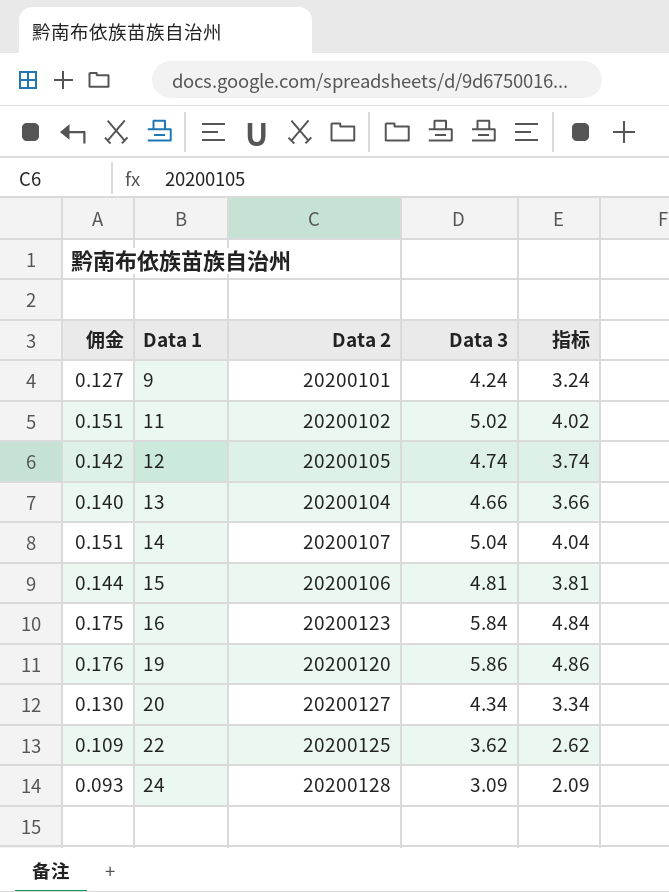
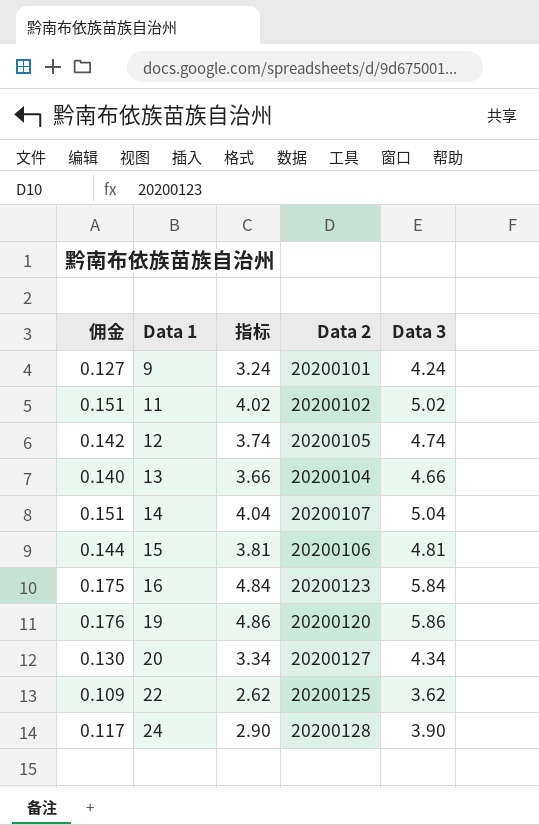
column 指标 | position: 5 -> 3
24 | 佣金: 0.093 -> 0.117
24 | 指标: 2.09 -> 2.90
24 | Data 3: 3.09 -> 3.90

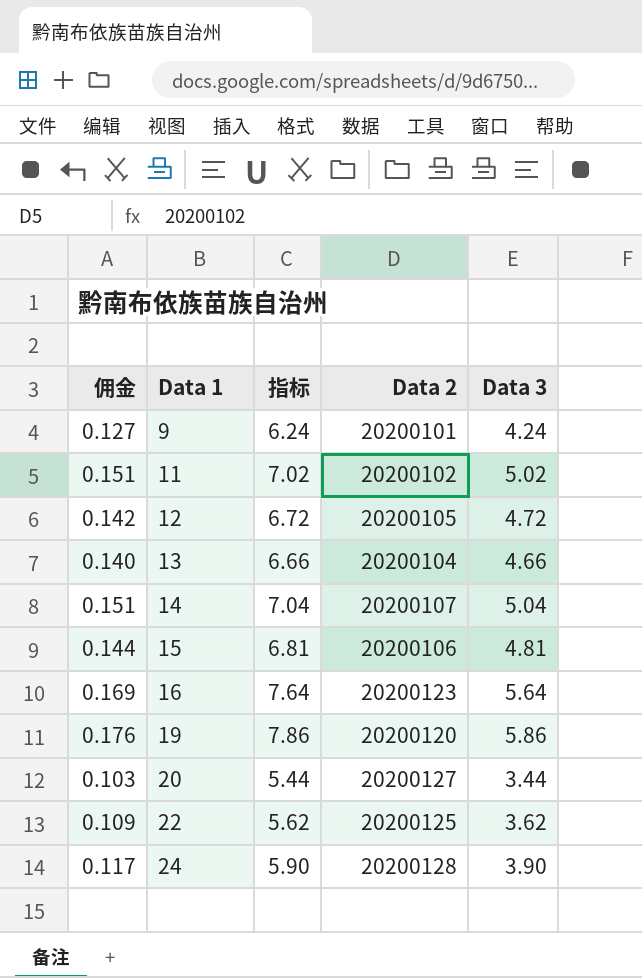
column 指标 | formula: [Data 3] - 1 -> [Data 3] + 2
12 | Data 3: 4.74 -> 4.72
16 | 佣金: 0.175 -> 0.169
16 | Data 3: 5.84 -> 5.64
20 | 佣金: 0.130 -> 0.103
20 | Data 3: 4.34 -> 3.44

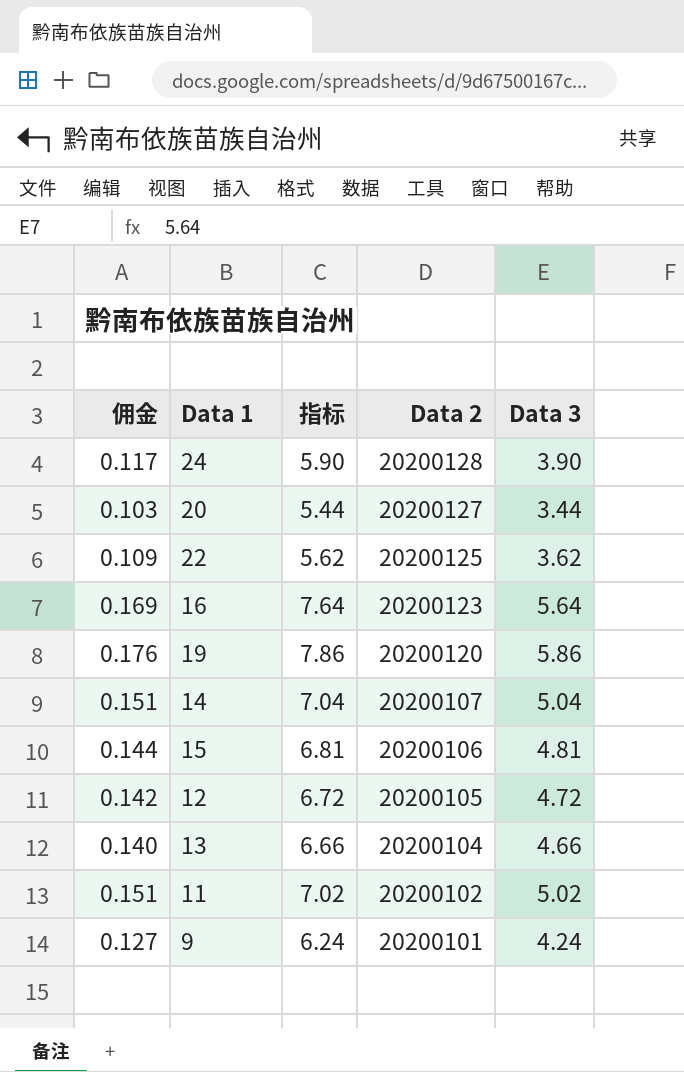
row order: Data 1 ascending -> Data 2 descending

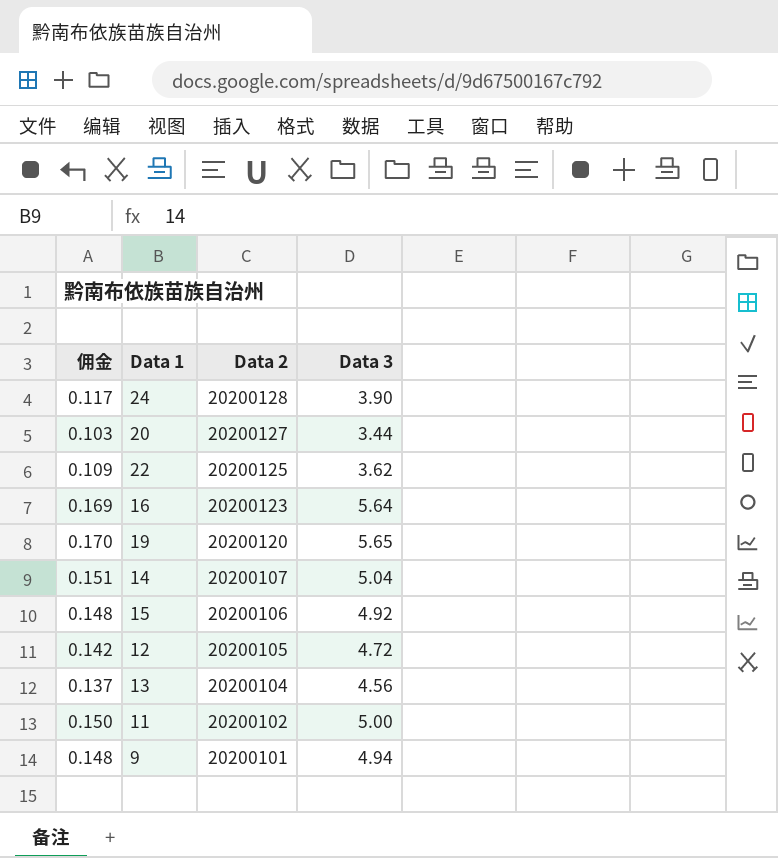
column 指标 | formula: [Data 3] + 2 -> none
19 | 佣金: 0.176 -> 0.170
19 | Data 3: 5.86 -> 5.65
15 | 佣金: 0.144 -> 0.148
15 | Data 3: 4.81 -> 4.92
13 | 佣金: 0.140 -> 0.137
13 | Data 3: 4.66 -> 4.56
11 | 佣金: 0.151 -> 0.150
11 | Data 3: 5.02 -> 5.00
9 | 佣金: 0.127 -> 0.148
9 | Data 3: 4.24 -> 4.94

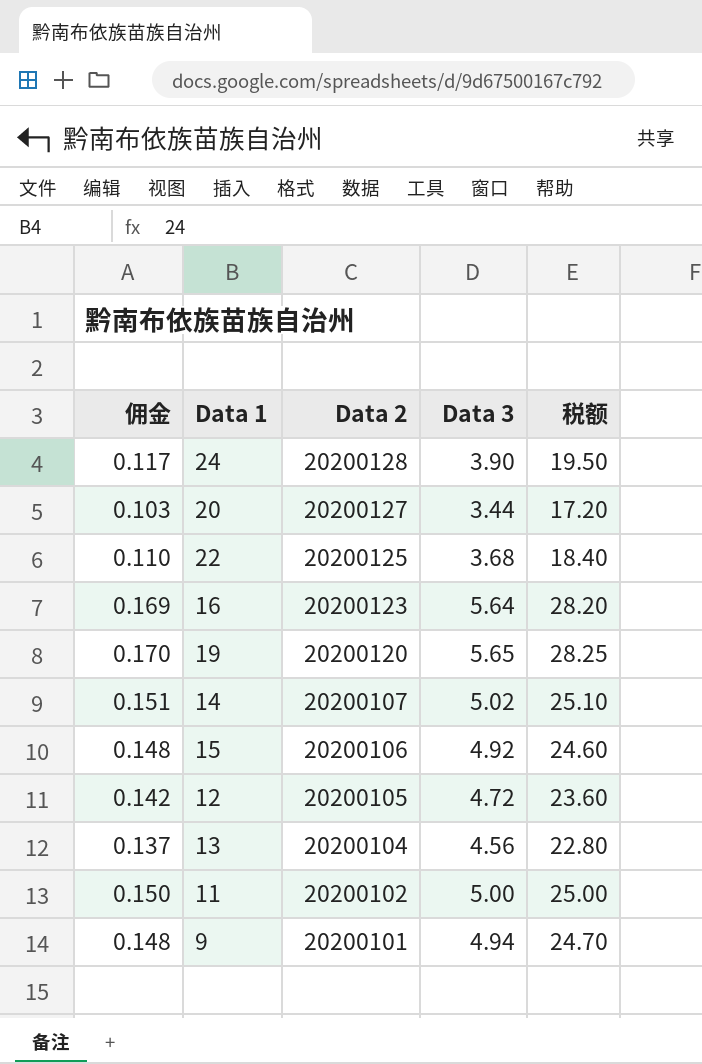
column 税额 | formula: none -> [Data 3] * 5
22 | 佣金: 0.109 -> 0.110
22 | Data 3: 3.62 -> 3.68
14 | Data 3: 5.04 -> 5.02

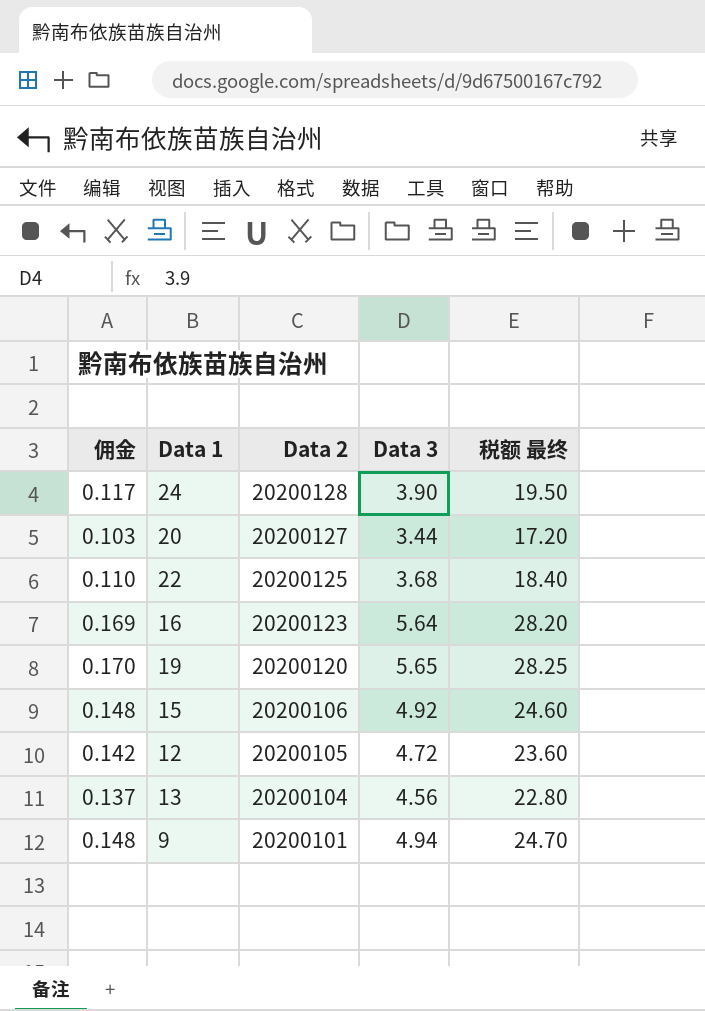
column name: 税额 -> 税额 最终
row 14: 0.151 | 20200107 | 5.02 | 25.10 -> none
row 11: 0.150 | 20200102 | 5.00 | 25.00 -> none

